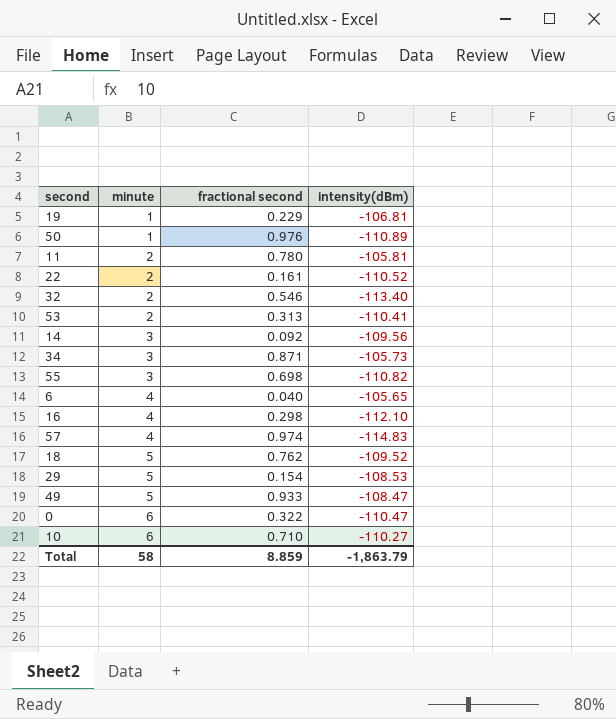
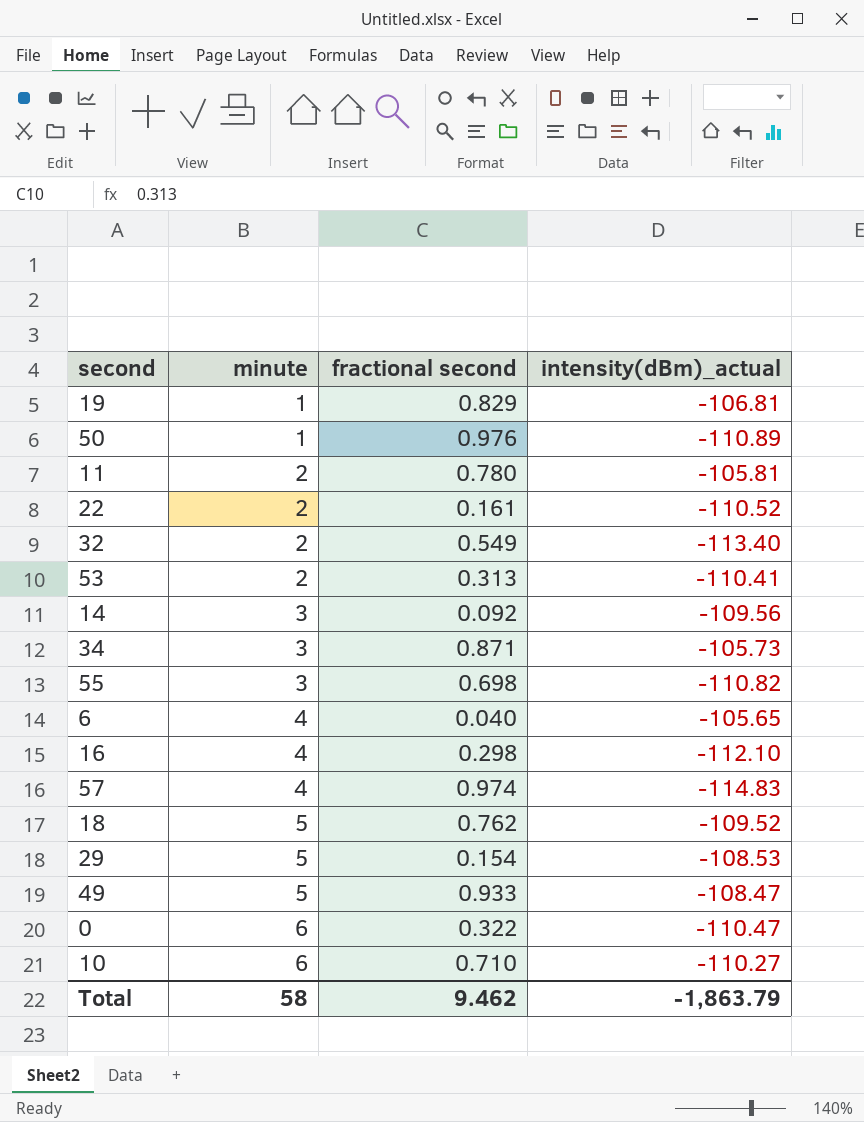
column name: intensity(dBm) -> intensity(dBm)_actual
19 | fractional second: 0.229 -> 0.829
32 | fractional second: 0.546 -> 0.549
Total | fractional second: 8.859 -> 9.462

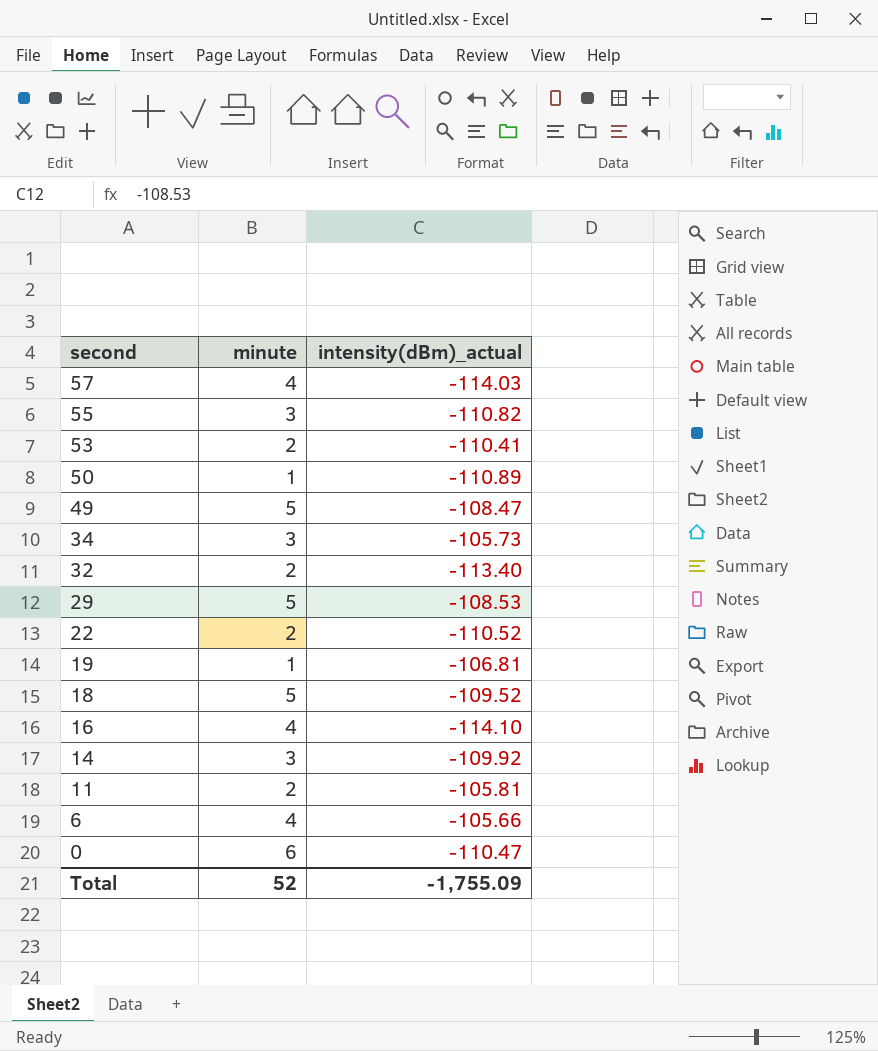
row order: minute ascending -> second descending
column fractional second | position: 3 -> none
row 10: 6 | 0.710 | -110.27 -> none
57 | intensity(dBm)_actual: -114.83 -> -114.03
16 | intensity(dBm)_actual: -112.10 -> -114.10
14 | intensity(dBm)_actual: -109.56 -> -109.92
6 | intensity(dBm)_actual: -105.65 -> -105.66
Total | minute: 58 -> 52
Total | intensity(dBm)_actual: -1,863.79 -> -1,755.09

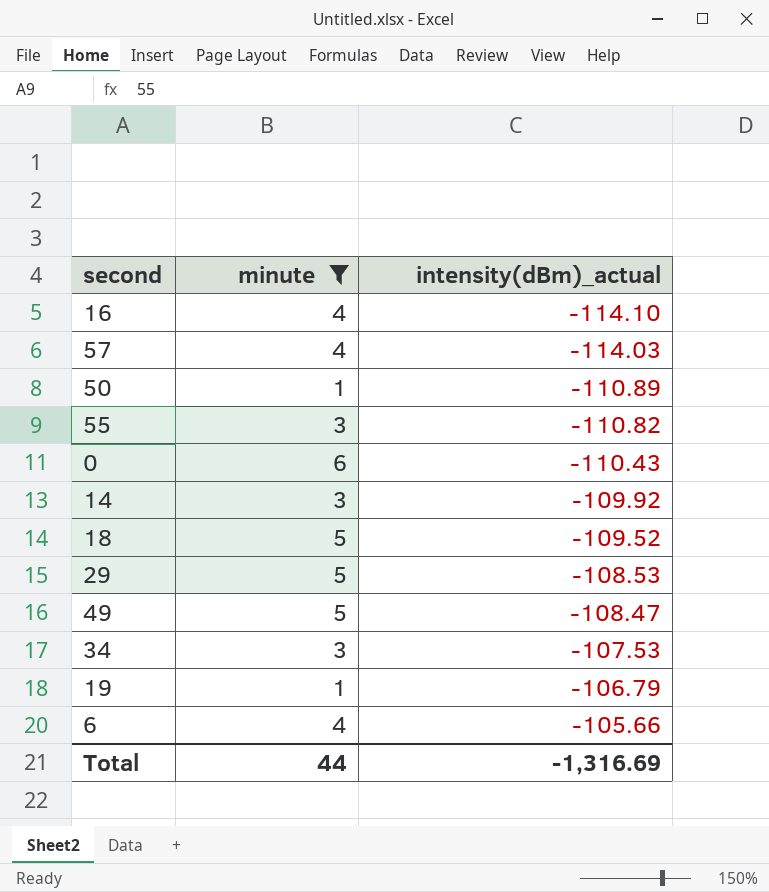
filter: none -> minute != 2
row order: second descending -> intensity(dBm)_actual ascending
0 | intensity(dBm)_actual: -110.47 -> -110.43
34 | intensity(dBm)_actual: -105.73 -> -107.53
19 | intensity(dBm)_actual: -106.81 -> -106.79
Total | minute: 52 -> 44
Total | intensity(dBm)_actual: -1,755.09 -> -1,316.69

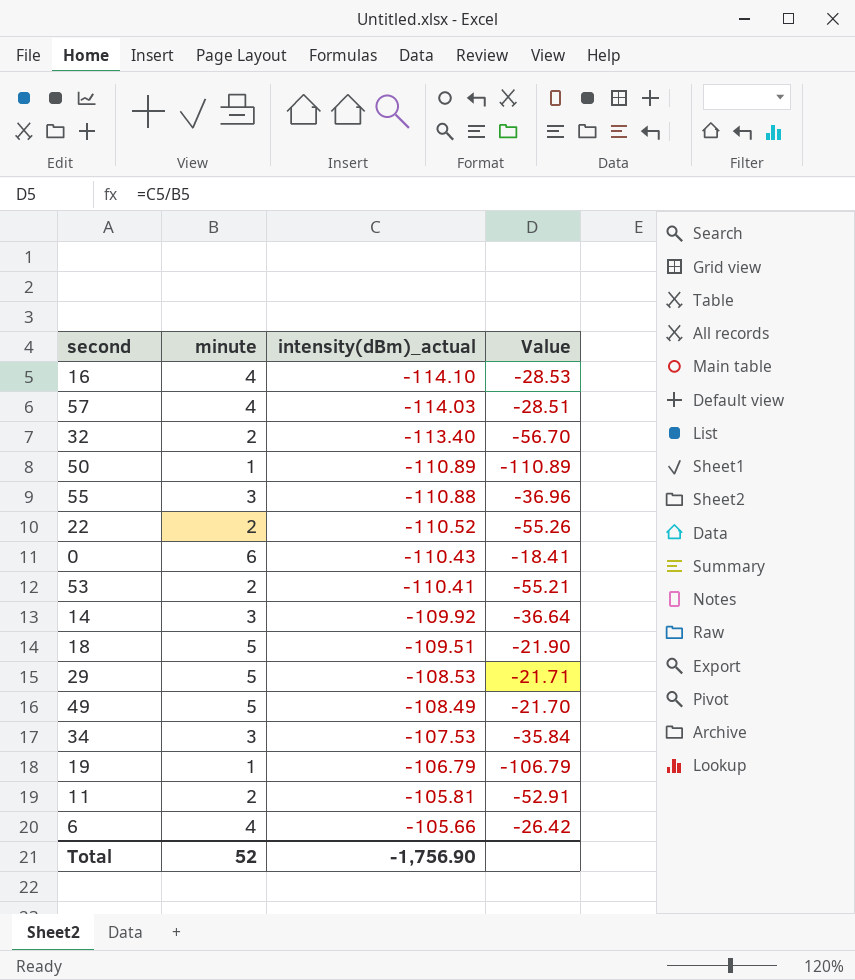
filter: minute != 2 -> none
column Value | formula: none -> [intensity(dBm)_actual] / [minute]
55 | intensity(dBm)_actual: -110.82 -> -110.88
18 | intensity(dBm)_actual: -109.52 -> -109.51
49 | intensity(dBm)_actual: -108.47 -> -108.49
Total | minute: 44 -> 52
Total | intensity(dBm)_actual: -1,316.69 -> -1,756.90

